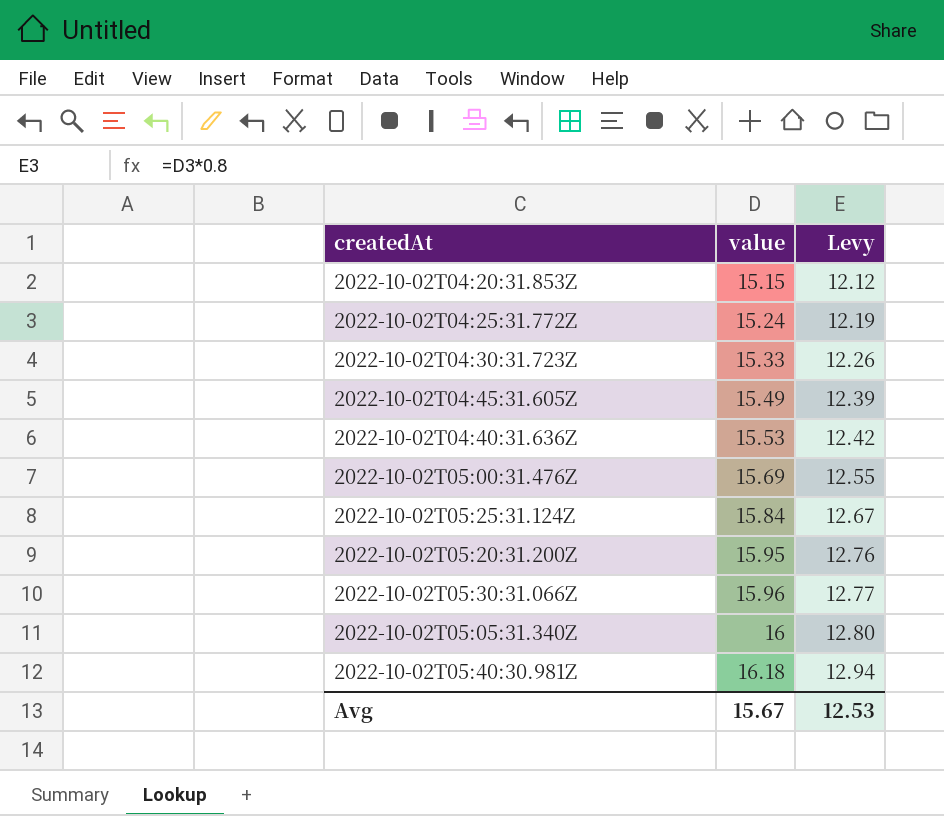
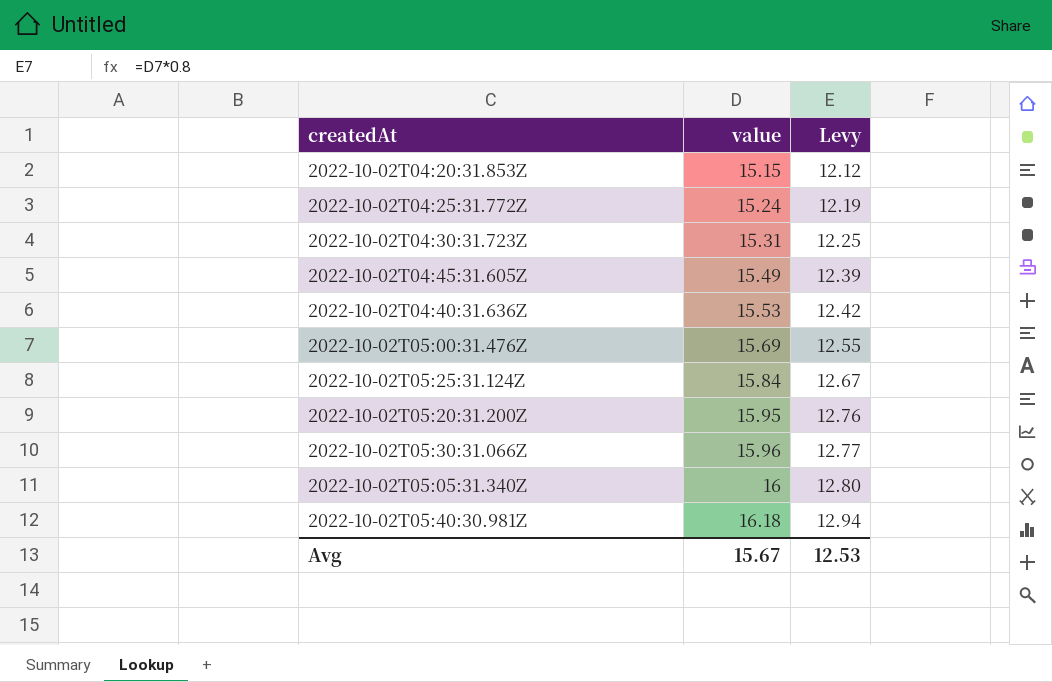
2022-10-02T04:30:31.723Z | value: 15.33 -> 15.31
2022-10-02T04:30:31.723Z | Levy: 12.26 -> 12.25

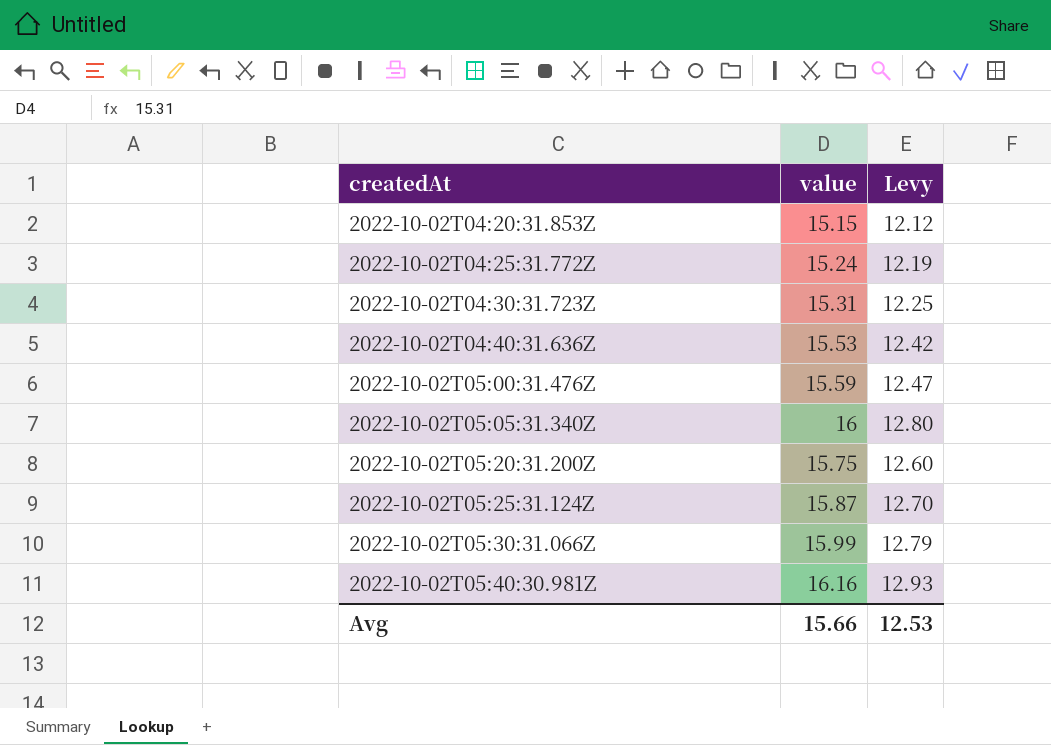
row order: value ascending -> createdAt ascending
row 2022-10-02T04:45:31.605Z: 15.49 | 12.39 -> none
2022-10-02T05:00:31.476Z | value: 15.69 -> 15.59
2022-10-02T05:00:31.476Z | Levy: 12.55 -> 12.47
2022-10-02T05:20:31.200Z | value: 15.95 -> 15.75
2022-10-02T05:20:31.200Z | Levy: 12.76 -> 12.60
2022-10-02T05:25:31.124Z | value: 15.84 -> 15.87
2022-10-02T05:25:31.124Z | Levy: 12.67 -> 12.70
2022-10-02T05:30:31.066Z | value: 15.96 -> 15.99
2022-10-02T05:30:31.066Z | Levy: 12.77 -> 12.79
2022-10-02T05:40:30.981Z | value: 16.18 -> 16.16
2022-10-02T05:40:30.981Z | Levy: 12.94 -> 12.93
Avg | value: 15.67 -> 15.66

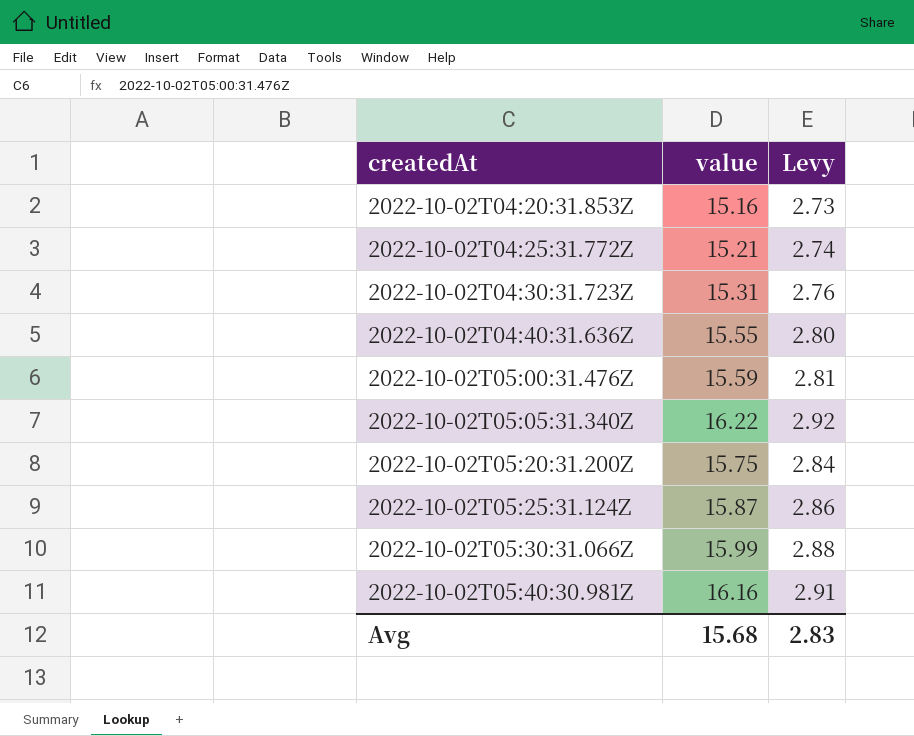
column Levy | formula: [value] * 0.8 -> [value] * 0.18
2022-10-02T04:20:31.853Z | value: 15.15 -> 15.16
2022-10-02T04:25:31.772Z | value: 15.24 -> 15.21
2022-10-02T04:40:31.636Z | value: 15.53 -> 15.55
2022-10-02T05:05:31.340Z | value: 16 -> 16.22
Avg | value: 15.66 -> 15.68
Avg | Levy: 12.53 -> 2.83

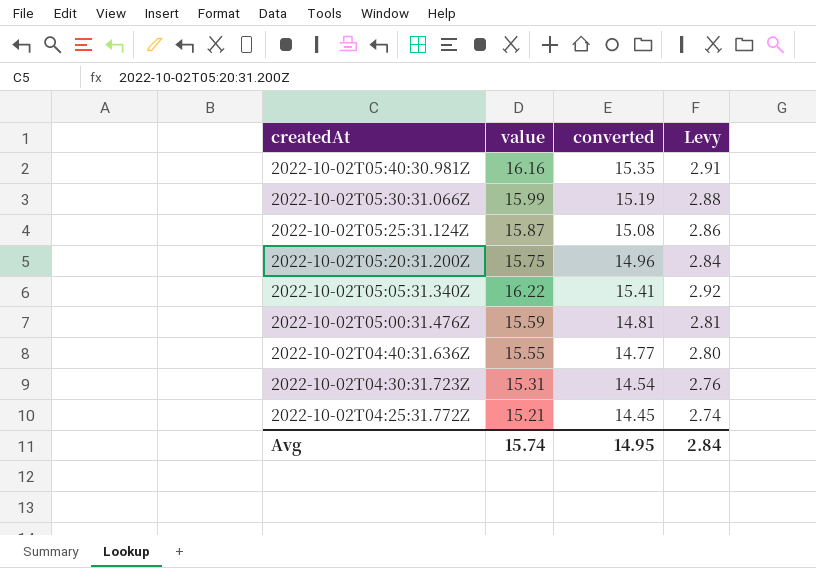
row order: createdAt ascending -> createdAt descending
column converted | formula: none -> [value] * 0.95
row 2022-10-02T04:20:31.853Z: 15.16 | 2.73 -> none
Avg | value: 15.68 -> 15.74
Avg | Levy: 2.83 -> 2.84

